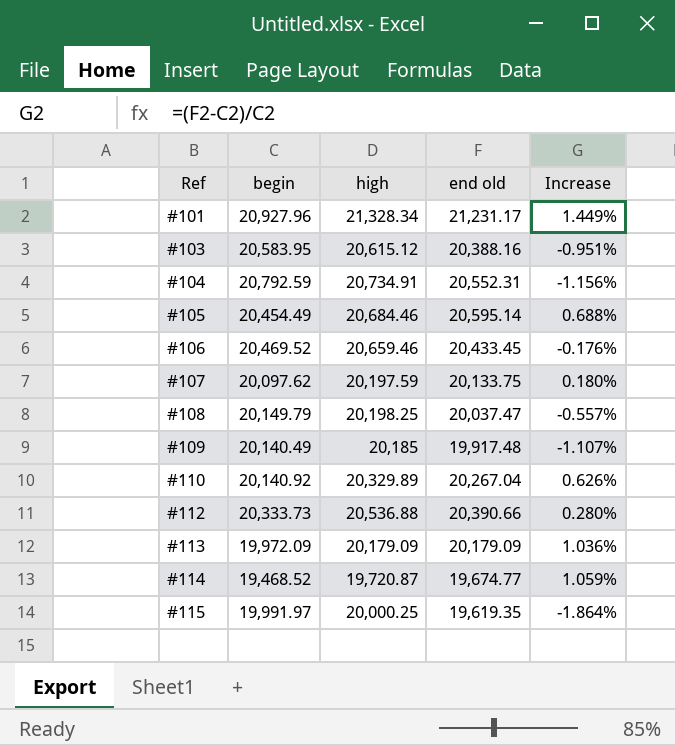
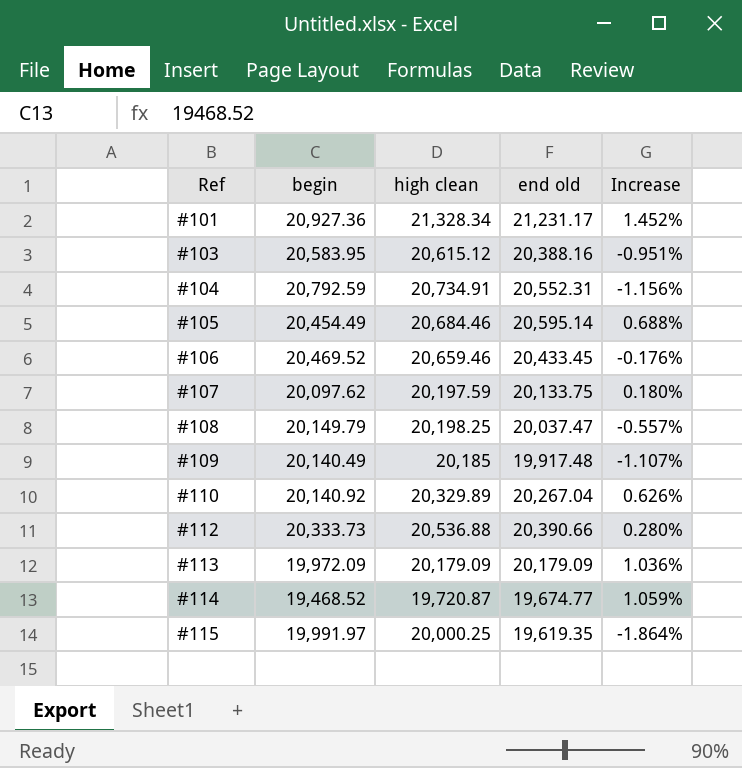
column name: high -> high clean
#101 | begin: 20,927.96 -> 20,927.36
#101 | Increase: 1.449% -> 1.452%

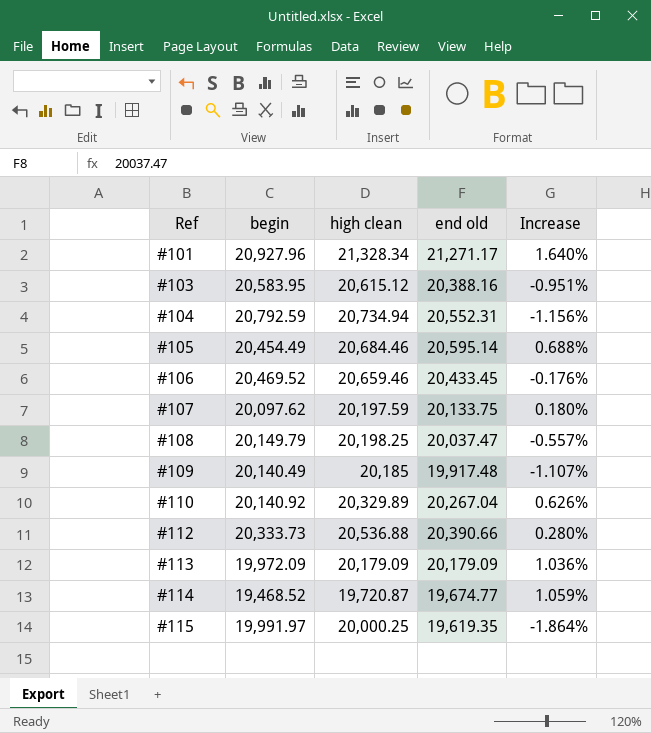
#101 | begin: 20,927.36 -> 20,927.96
#101 | end old: 21,231.17 -> 21,271.17
#101 | Increase: 1.452% -> 1.640%
#104 | high clean: 20,734.91 -> 20,734.94

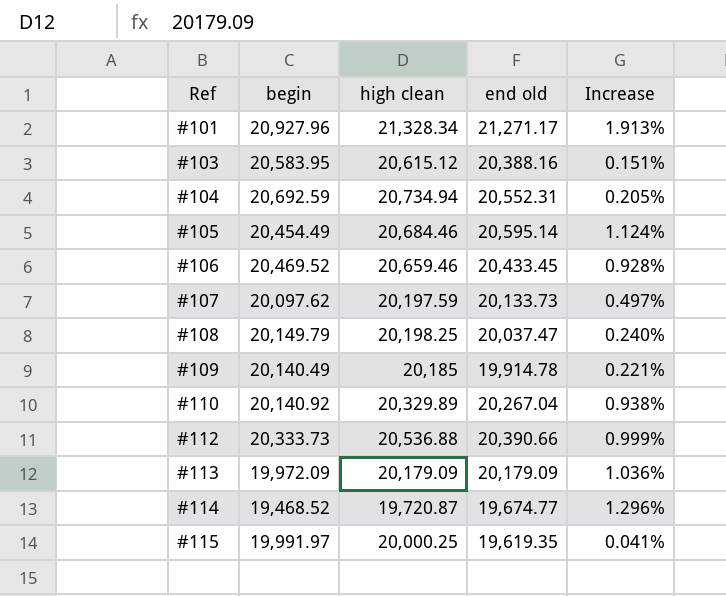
column Increase | formula: ([end old] - [begin]) / [begin] -> ([high clean] - [begin]) / [begin]
#104 | begin: 20,792.59 -> 20,692.59
#107 | end old: 20,133.75 -> 20,133.73
#109 | end old: 19,917.48 -> 19,914.78

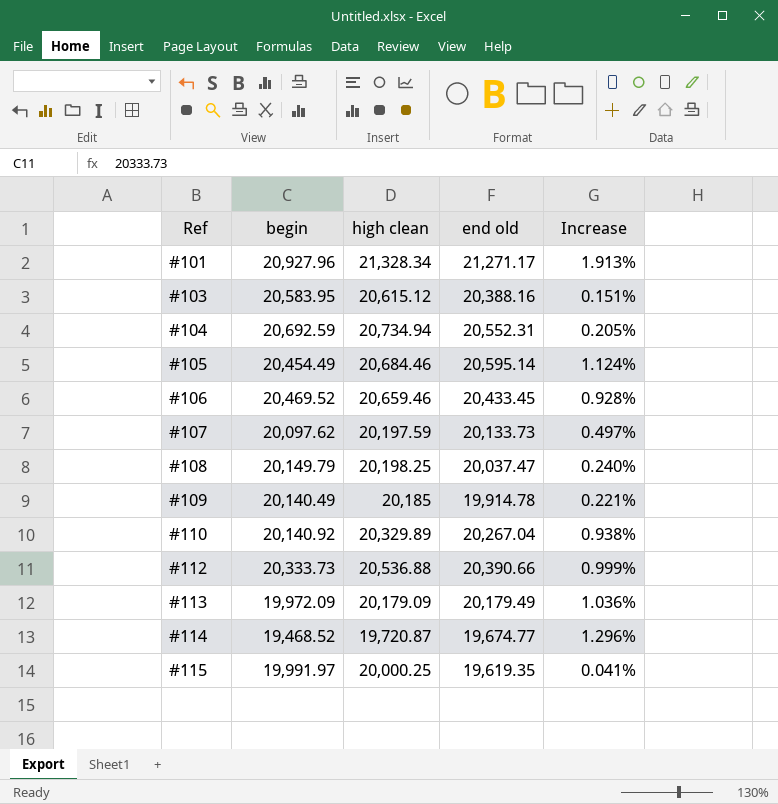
#113 | end old: 20,179.09 -> 20,179.49

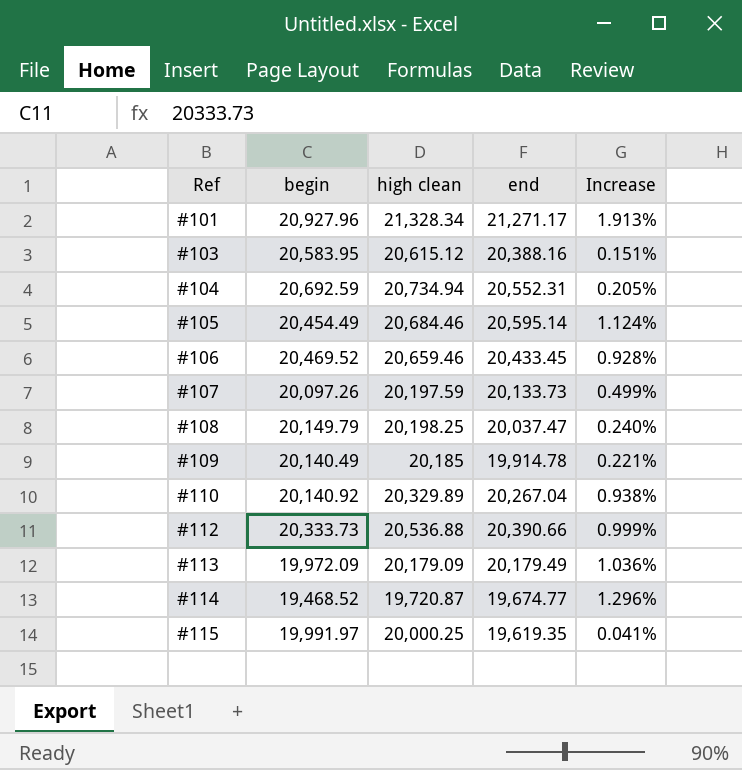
column name: end old -> end
#107 | begin: 20,097.62 -> 20,097.26
#107 | Increase: 0.497% -> 0.499%

